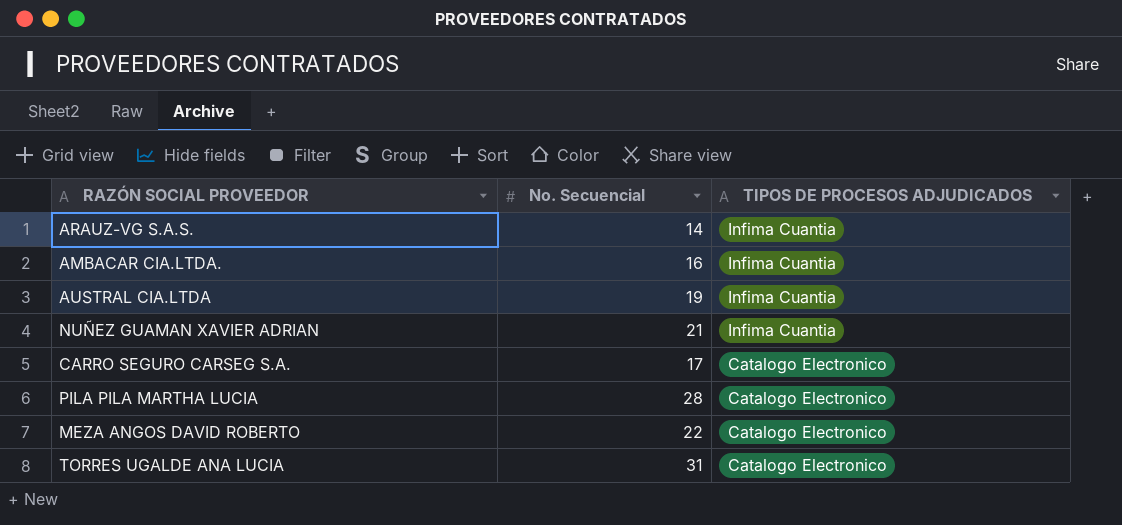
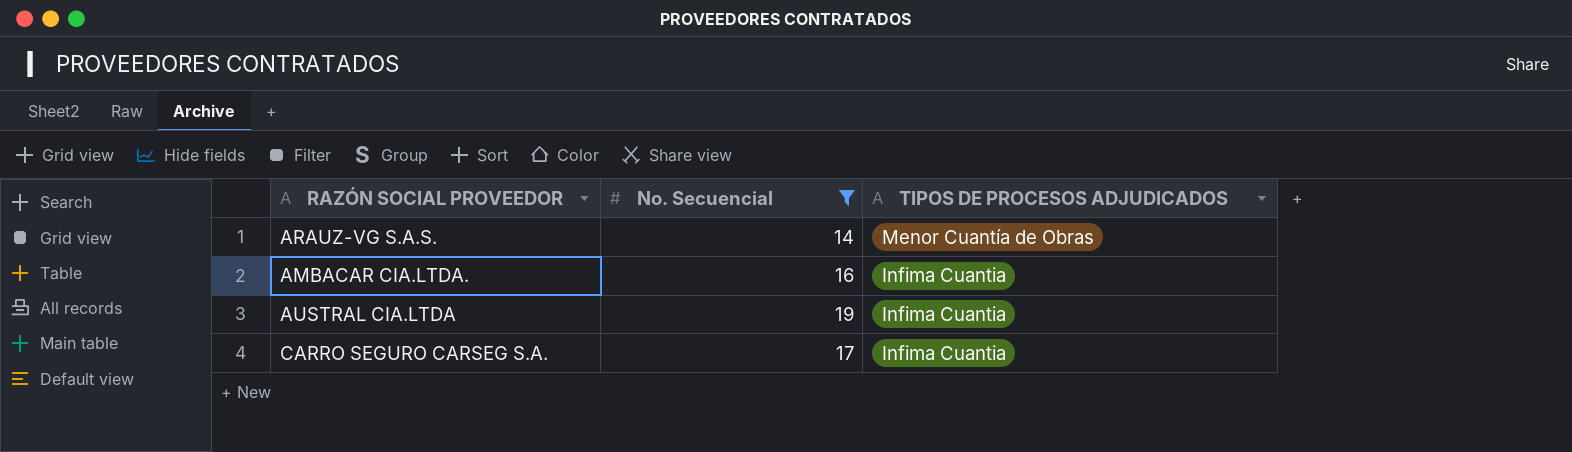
filter: none -> No. Secuencial <= 19
ARAUZ-VG S.A.S. | TIPOS DE PROCESOS ADJUDICADOS: Infima Cuantia -> Menor Cuantía de Obras
CARRO SEGURO CARSEG S.A. | TIPOS DE PROCESOS ADJUDICADOS: Catalogo Electronico -> Infima Cuantia

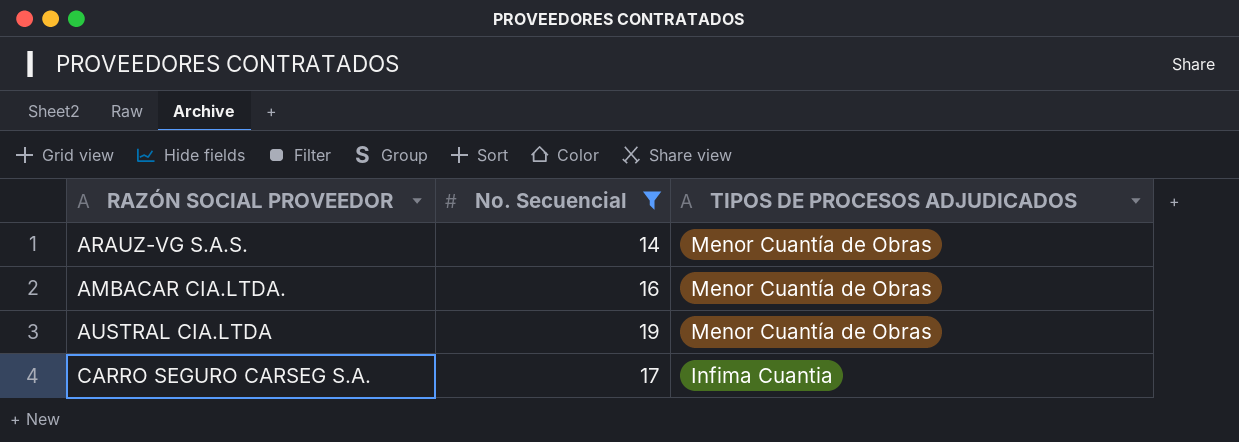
AMBACAR CIA.LTDA. | TIPOS DE PROCESOS ADJUDICADOS: Infima Cuantia -> Menor Cuantía de Obras
AUSTRAL CIA.LTDA | TIPOS DE PROCESOS ADJUDICADOS: Infima Cuantia -> Menor Cuantía de Obras

